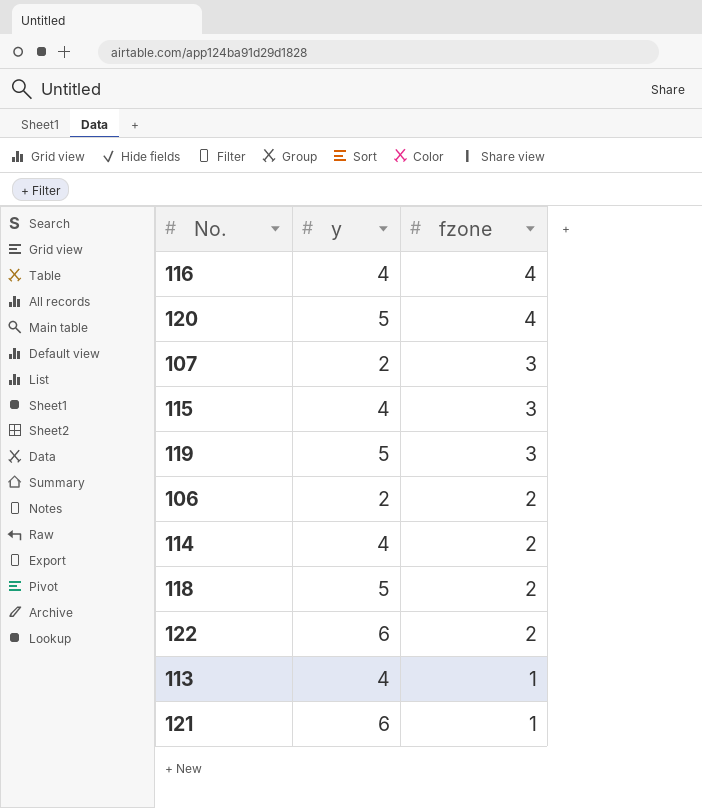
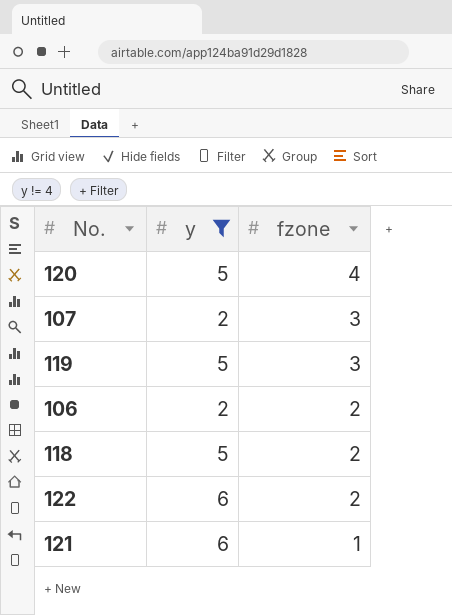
filter: none -> y != 4

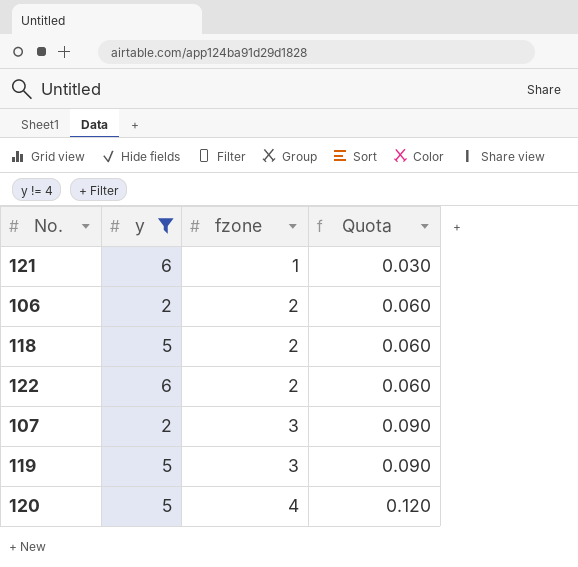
row order: fzone descending -> fzone ascending
column Quota | formula: none -> [fzone] * 0.03

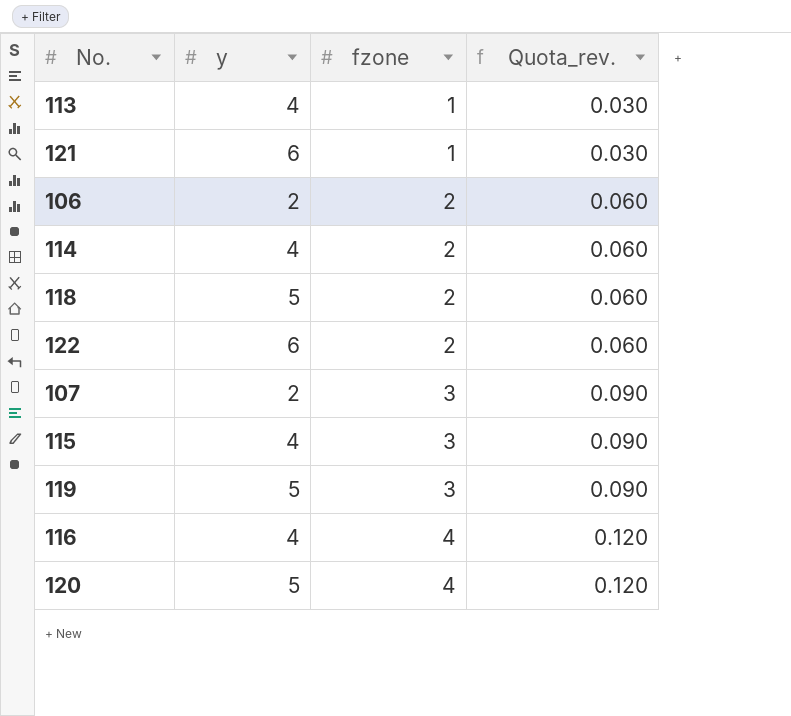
filter: y != 4 -> none
column name: Quota -> Quota_rev.

